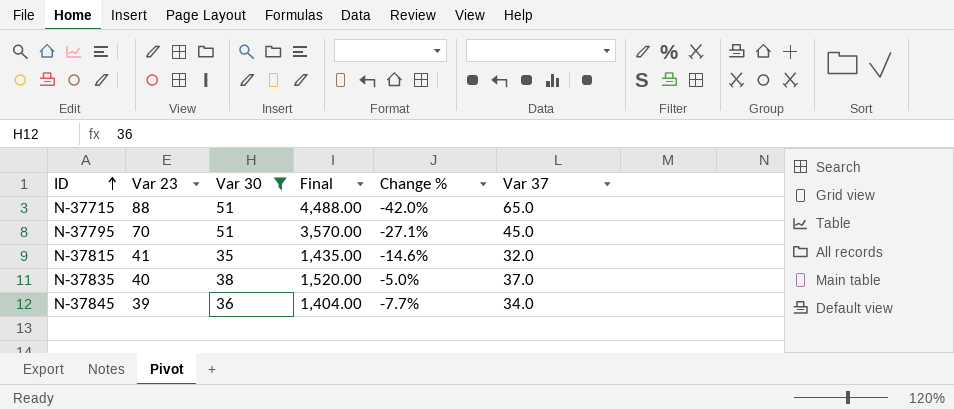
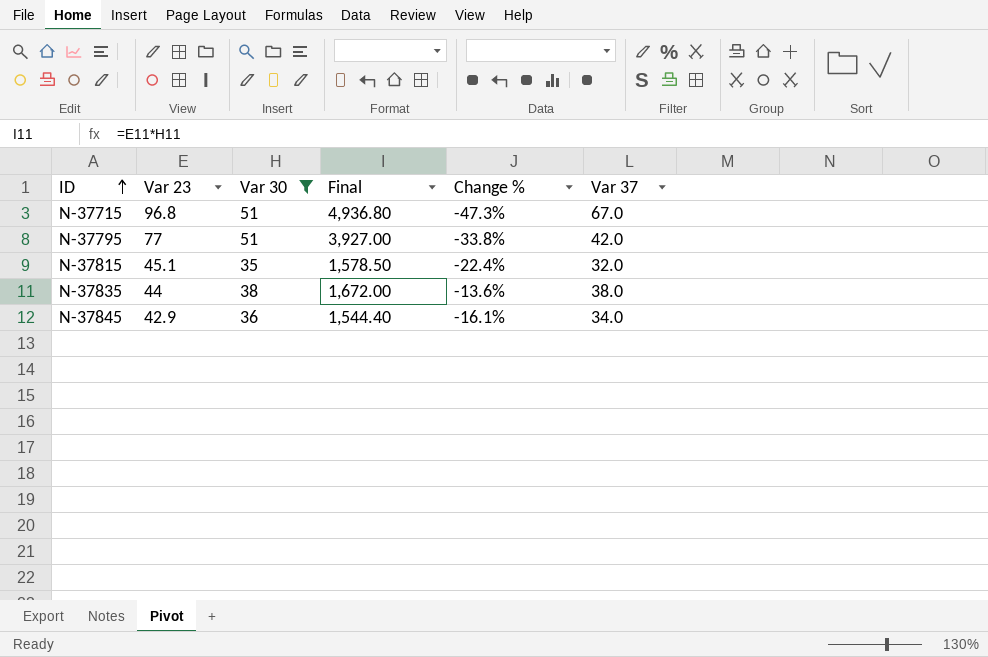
N-37715 | Var 23: 88 -> 96.8
N-37715 | Final: 4,488.00 -> 4,936.80
N-37715 | Change %: -42.0% -> -47.3%
N-37715 | Var 37: 65.0 -> 67.0
N-37795 | Var 23: 70 -> 77
N-37795 | Final: 3,570.00 -> 3,927.00
N-37795 | Change %: -27.1% -> -33.8%
N-37795 | Var 37: 45.0 -> 42.0
N-37815 | Var 23: 41 -> 45.1
N-37815 | Final: 1,435.00 -> 1,578.50
N-37815 | Change %: -14.6% -> -22.4%
N-37835 | Var 23: 40 -> 44
N-37835 | Final: 1,520.00 -> 1,672.00
N-37835 | Change %: -5.0% -> -13.6%
N-37835 | Var 37: 37.0 -> 38.0
N-37845 | Var 23: 39 -> 42.9
N-37845 | Final: 1,404.00 -> 1,544.40
N-37845 | Change %: -7.7% -> -16.1%

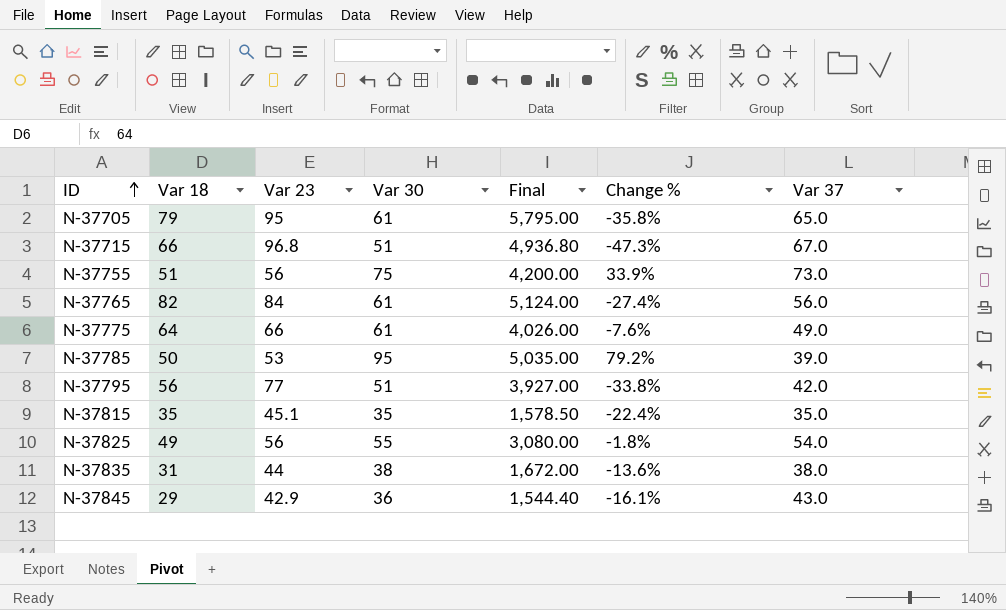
filter: Var 30 <= 51 -> none
column Var 18 | position: none -> 2
N-37815 | Var 37: 32.0 -> 35.0
N-37845 | Var 37: 34.0 -> 43.0

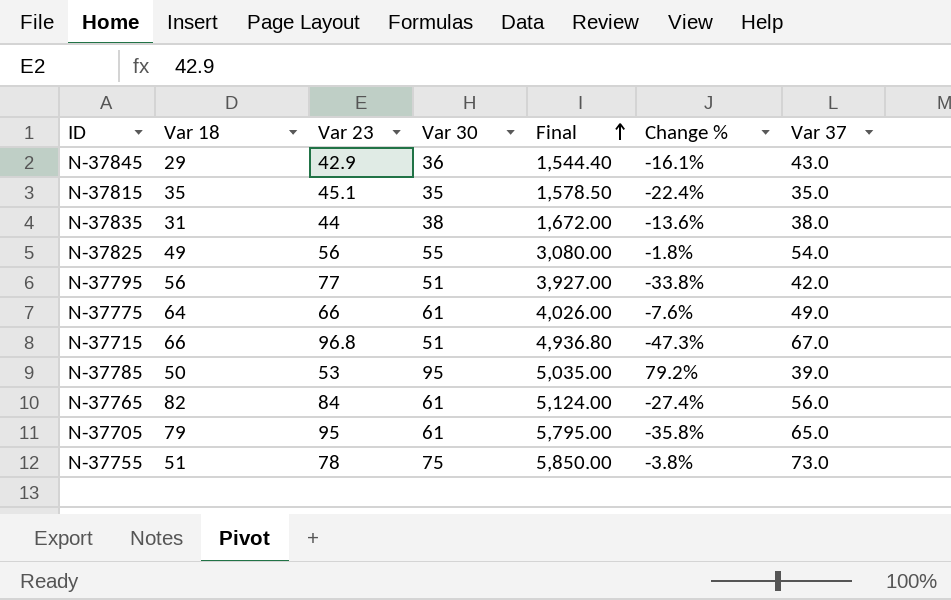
row order: ID ascending -> Final ascending
N-37755 | Var 23: 56 -> 78
N-37755 | Final: 4,200.00 -> 5,850.00
N-37755 | Change %: 33.9% -> -3.8%

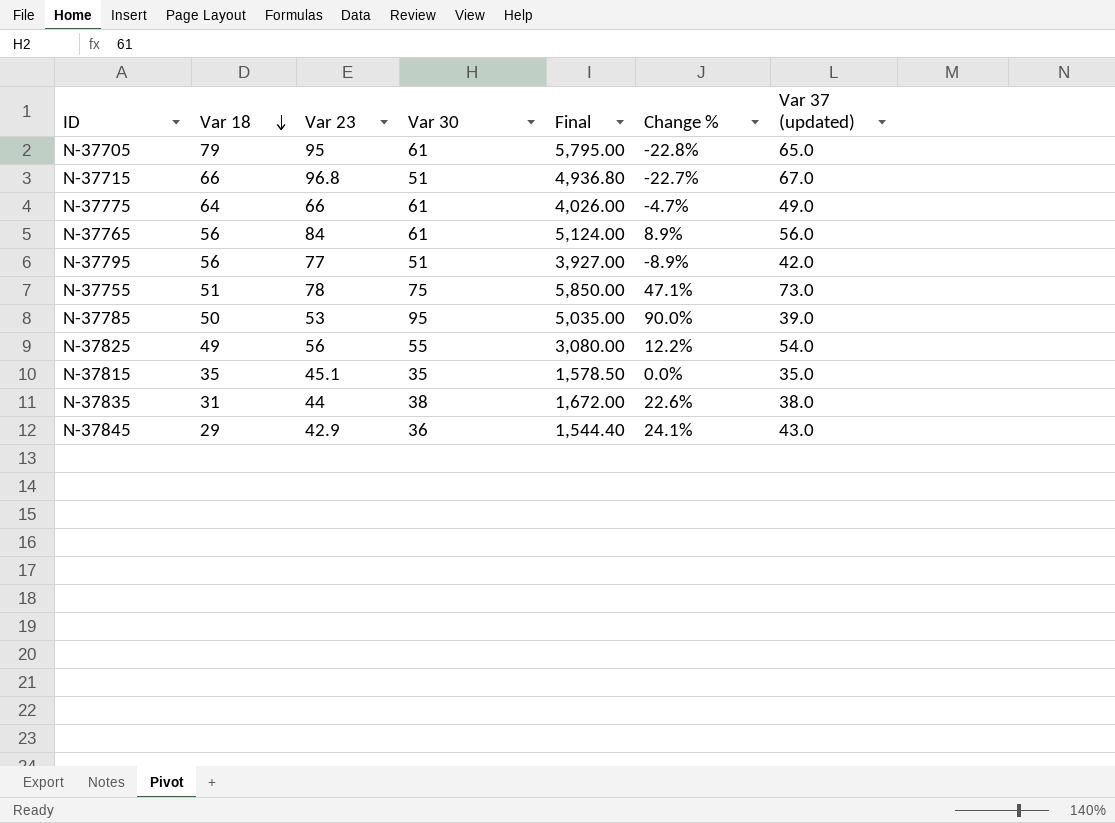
row order: Final ascending -> Var 18 descending
column Change % | formula: ([Var 30] - [Var 23]) / [Var 23] -> ([Var 30] - [Var 18]) / [Var 18]
column name: Var 37 -> Var 37 (updated)
N-37765 | Var 18: 82 -> 56

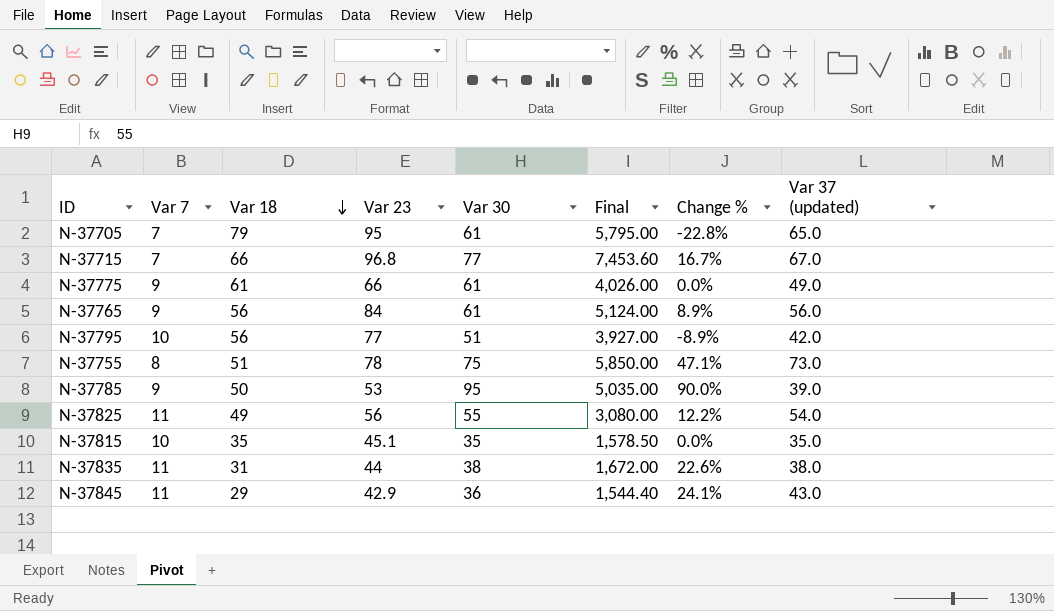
column Var 7 | position: none -> 2
N-37715 | Var 30: 51 -> 77
N-37715 | Final: 4,936.80 -> 7,453.60
N-37715 | Change %: -22.7% -> 16.7%
N-37775 | Var 18: 64 -> 61
N-37775 | Change %: -4.7% -> 0.0%

